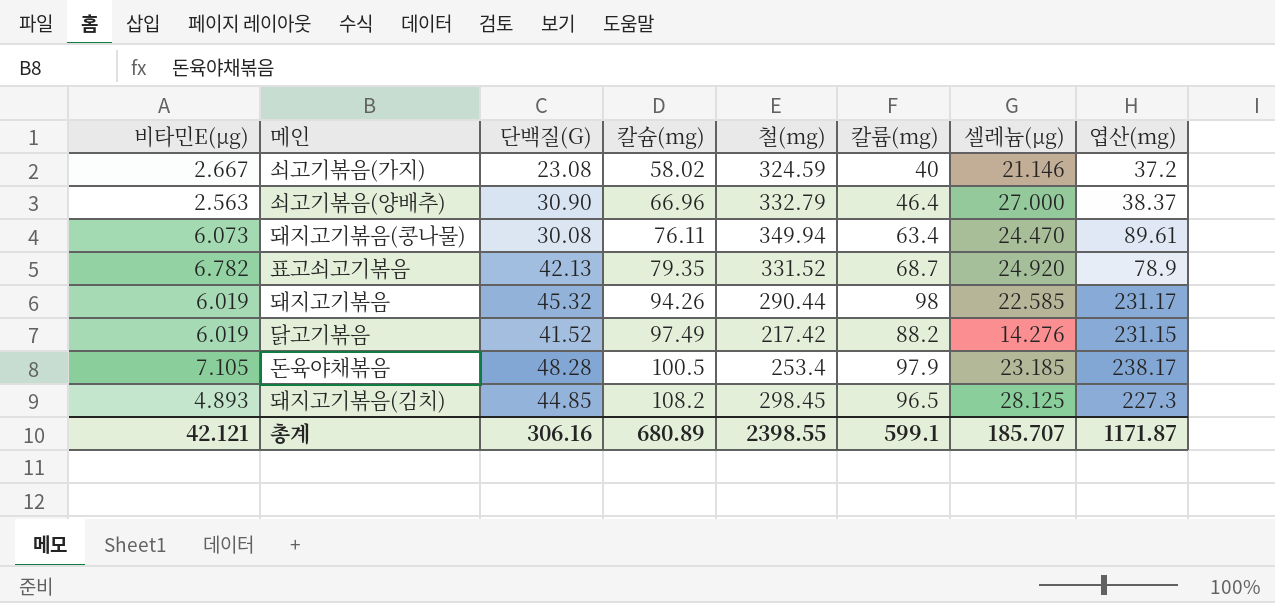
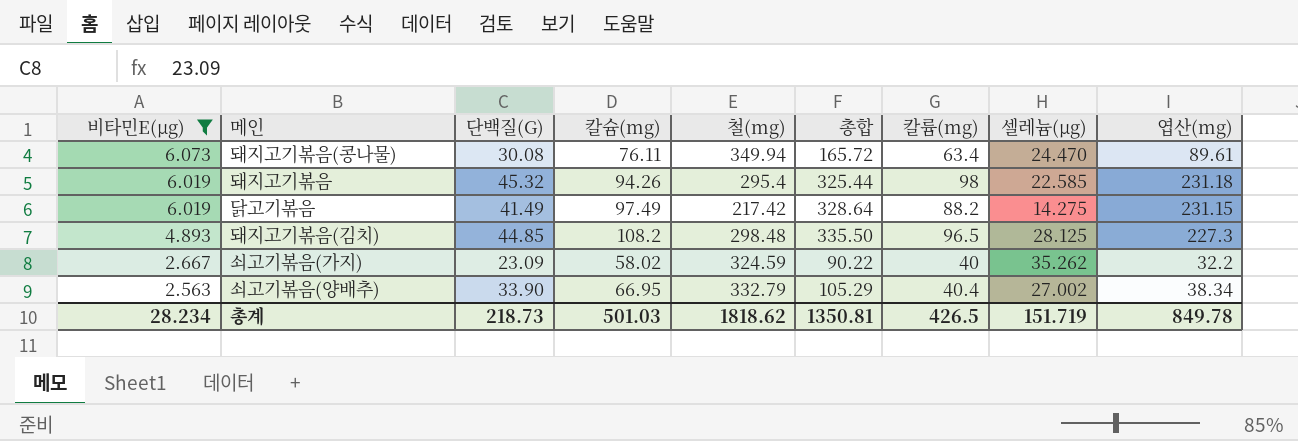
filter: none -> 비타민E(μg) <= 6.073
row order: 칼슘(mg) ascending -> 비타민E(μg) descending
column 총합 | formula: none -> [칼슘(mg)] + [엽산(mg)]
돼지고기볶음 | 철(mg): 290.44 -> 295.4
돼지고기볶음 | 엽산(mg): 231.17 -> 231.18
닭고기볶음 | 단백질(G): 41.52 -> 41.49
닭고기볶음 | 셀레늄(μg): 14.276 -> 14.275
돼지고기볶음(김치) | 철(mg): 298.45 -> 298.48
쇠고기볶음(가지) | 단백질(G): 23.08 -> 23.09
쇠고기볶음(가지) | 셀레늄(μg): 21.146 -> 35.262
쇠고기볶음(가지) | 엽산(mg): 37.2 -> 32.2
쇠고기볶음(양배추) | 단백질(G): 30.90 -> 33.90
쇠고기볶음(양배추) | 칼슘(mg): 66.96 -> 66.95
쇠고기볶음(양배추) | 칼륨(mg): 46.4 -> 40.4
쇠고기볶음(양배추) | 셀레늄(μg): 27.000 -> 27.002
쇠고기볶음(양배추) | 엽산(mg): 38.37 -> 38.34
총계 | 비타민E(μg): 42.121 -> 28.234
총계 | 단백질(G): 306.16 -> 218.73
총계 | 칼슘(mg): 680.89 -> 501.03
총계 | 철(mg): 2398.55 -> 1818.62
총계 | 칼륨(mg): 599.1 -> 426.5
총계 | 셀레늄(μg): 185.707 -> 151.719
총계 | 엽산(mg): 1171.87 -> 849.78

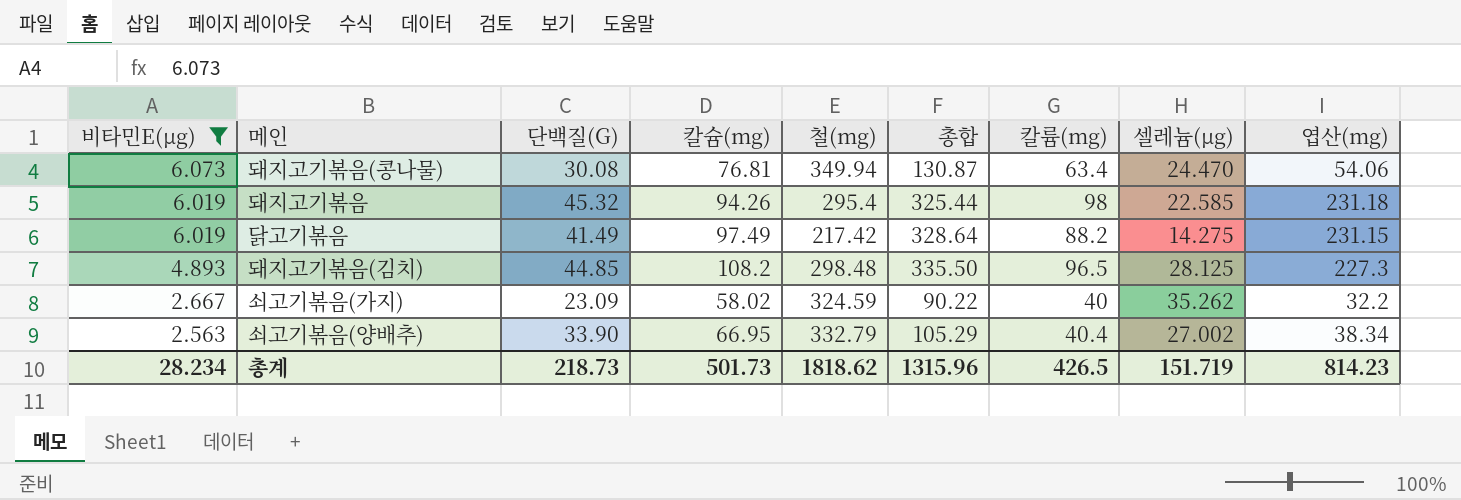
돼지고기볶음(콩나물) | 칼슘(mg): 76.11 -> 76.81
돼지고기볶음(콩나물) | 총합: 165.72 -> 130.87
돼지고기볶음(콩나물) | 엽산(mg): 89.61 -> 54.06
총계 | 칼슘(mg): 501.03 -> 501.73
총계 | 총합: 1350.81 -> 1315.96
총계 | 엽산(mg): 849.78 -> 814.23

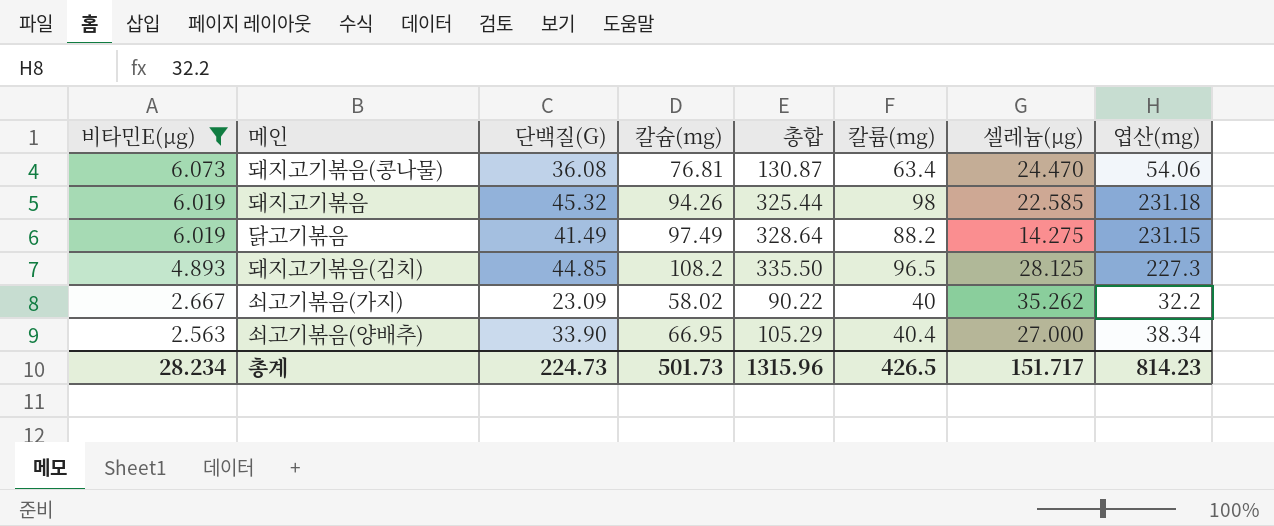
column 철(mg) | position: 5 -> none
돼지고기볶음(콩나물) | 단백질(G): 30.08 -> 36.08
쇠고기볶음(양배추) | 셀레늄(μg): 27.002 -> 27.000
총계 | 단백질(G): 218.73 -> 224.73
총계 | 셀레늄(μg): 151.719 -> 151.717

